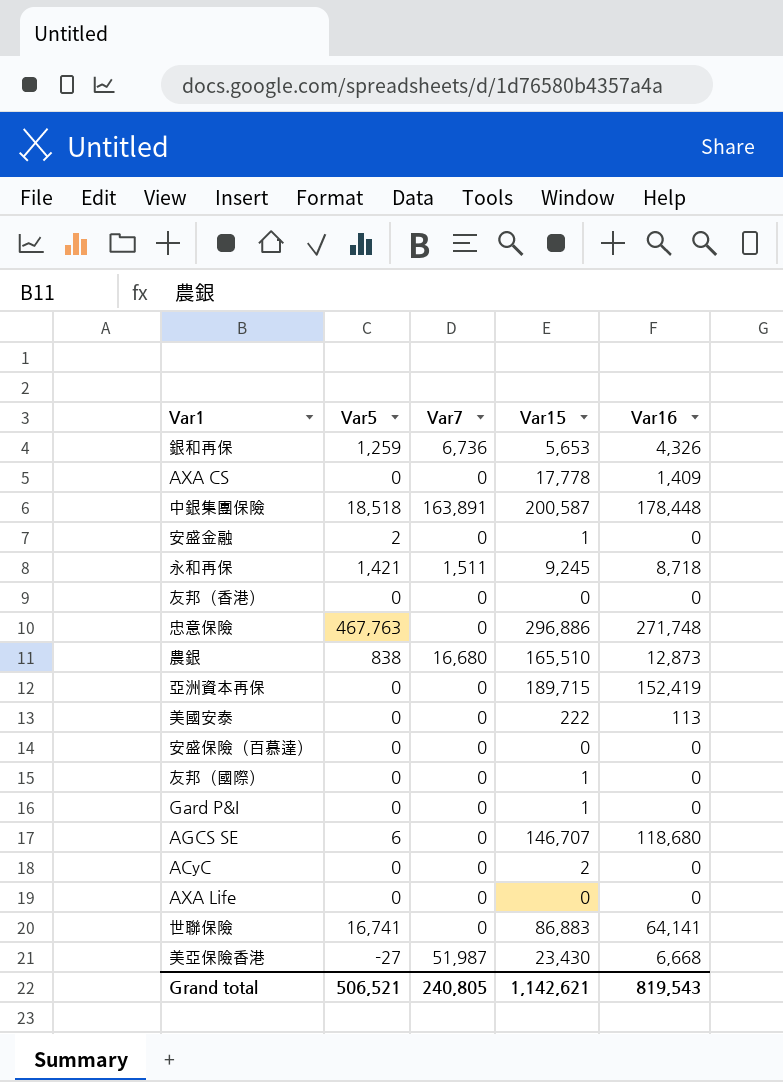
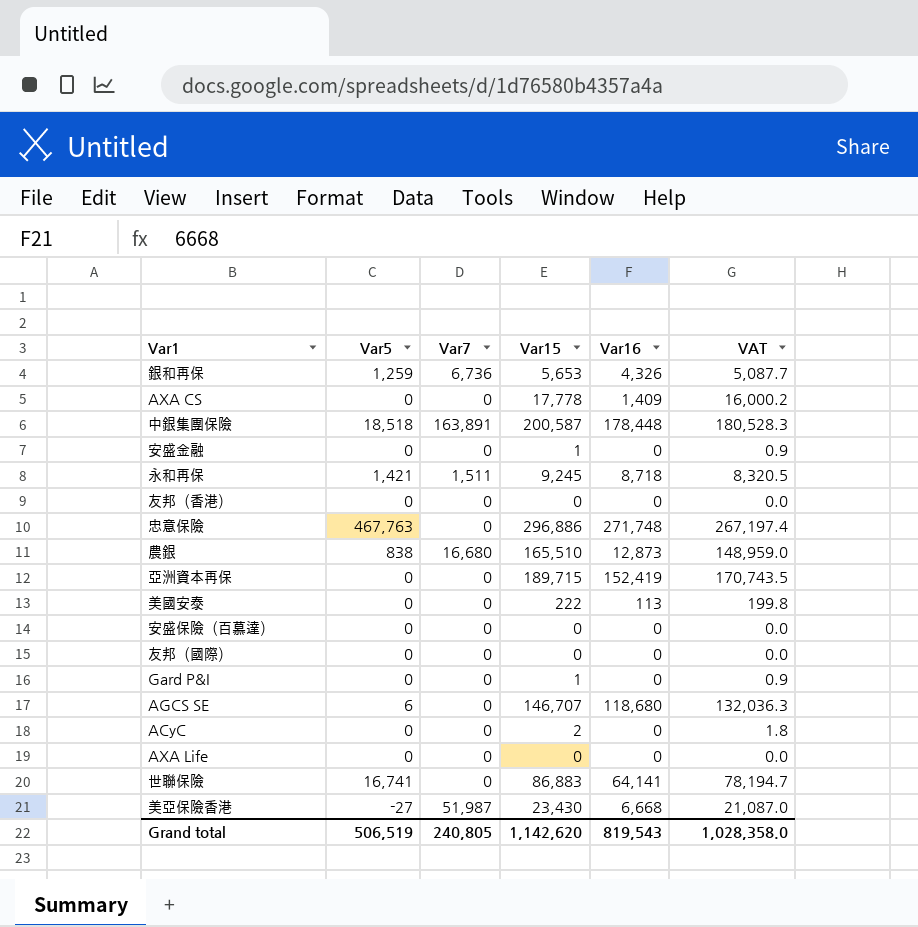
column VAT | formula: none -> [Var15] * 0.9
安盛金融 | Var5: 2 -> 0
友邦（國際） | Var15: 1 -> 0
Grand total | Var5: 506,521 -> 506,519
Grand total | Var15: 1,142,621 -> 1,142,620

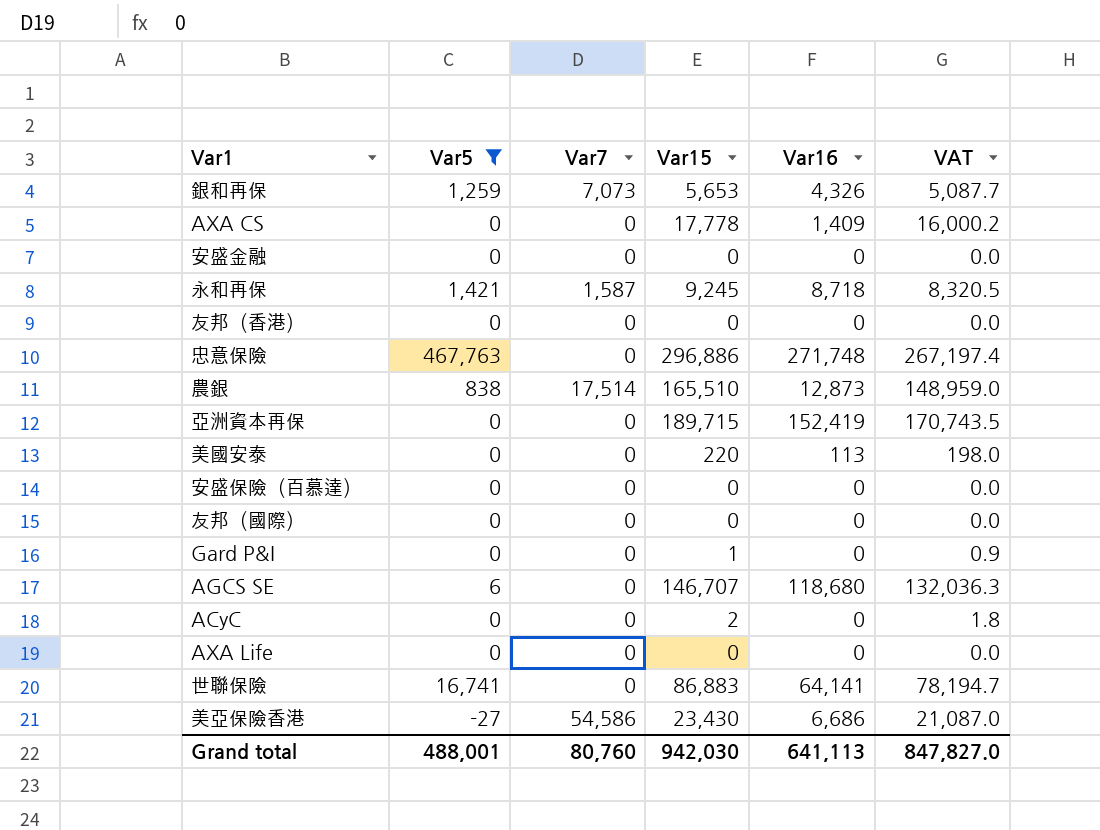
filter: none -> Var5 != 18,518
銀和再保 | Var7: 6,736 -> 7,073
安盛金融 | Var15: 1 -> 0
安盛金融 | VAT: 0.9 -> 0.0
永和再保 | Var7: 1,511 -> 1,587
農銀 | Var7: 16,680 -> 17,514
美國安泰 | Var15: 222 -> 220
美國安泰 | VAT: 199.8 -> 198.0
美亞保險香港 | Var7: 51,987 -> 54,586
美亞保險香港 | Var16: 6,668 -> 6,686
Grand total | Var5: 506,519 -> 488,001
Grand total | Var7: 240,805 -> 80,760
Grand total | Var15: 1,142,620 -> 942,030
Grand total | Var16: 819,543 -> 641,113
Grand total | VAT: 1,028,358.0 -> 847,827.0

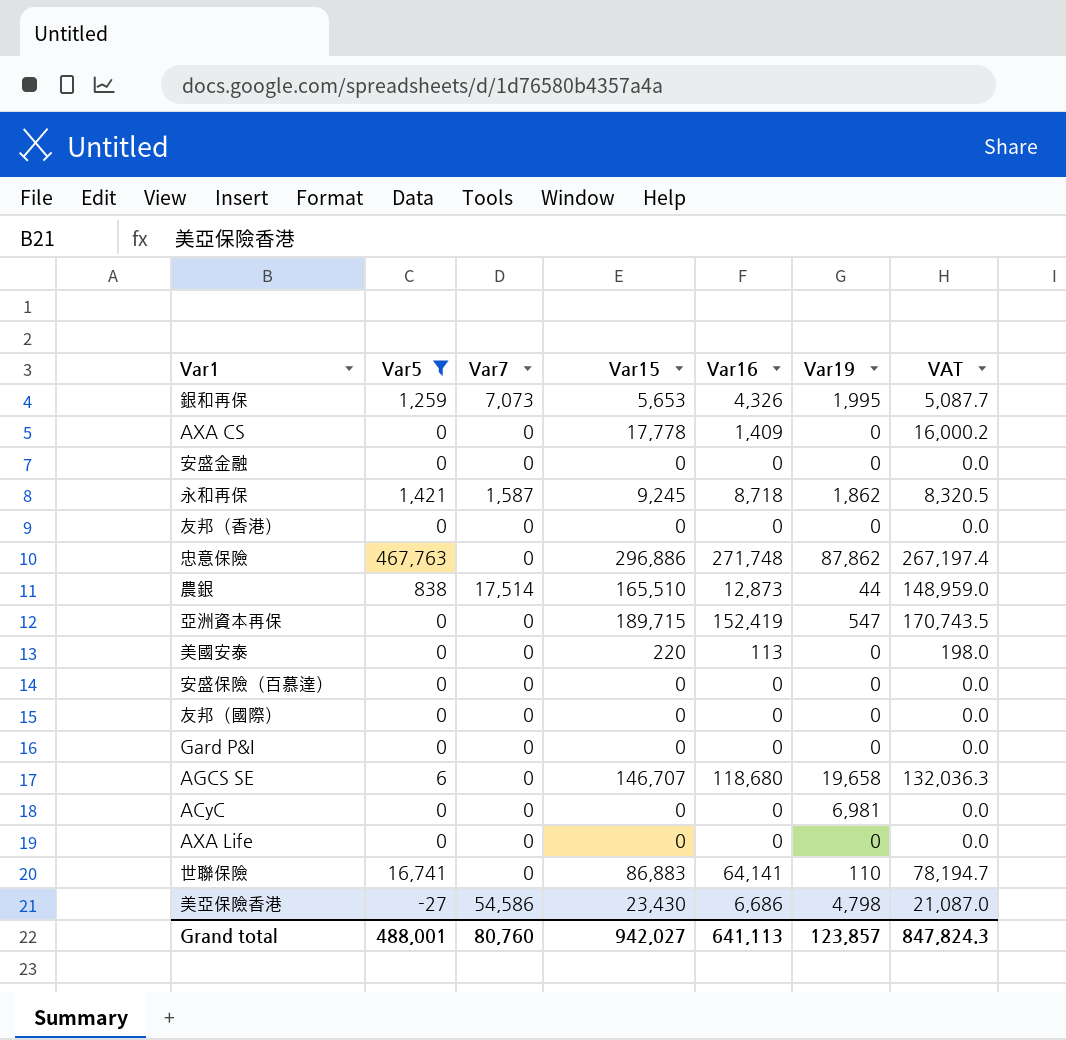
column Var19 | position: none -> 6
Gard P&I | Var15: 1 -> 0
Gard P&I | VAT: 0.9 -> 0.0
ACyC | Var15: 2 -> 0
ACyC | VAT: 1.8 -> 0.0
Grand total | Var15: 942,030 -> 942,027
Grand total | VAT: 847,827.0 -> 847,824.3

